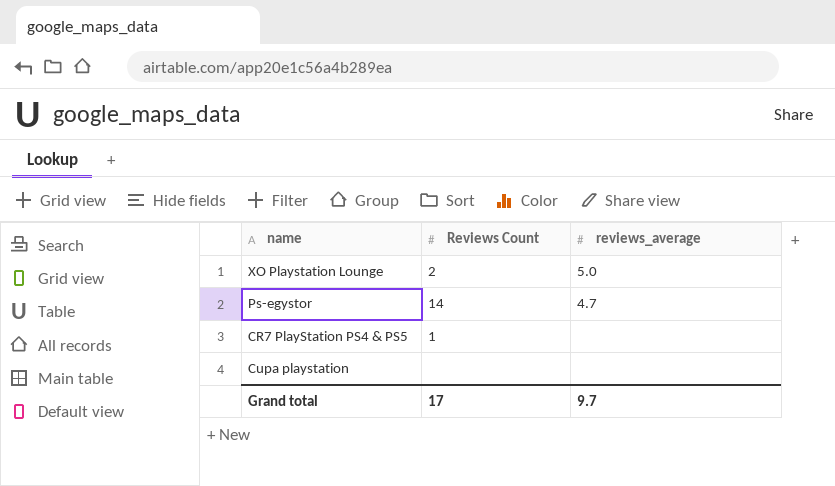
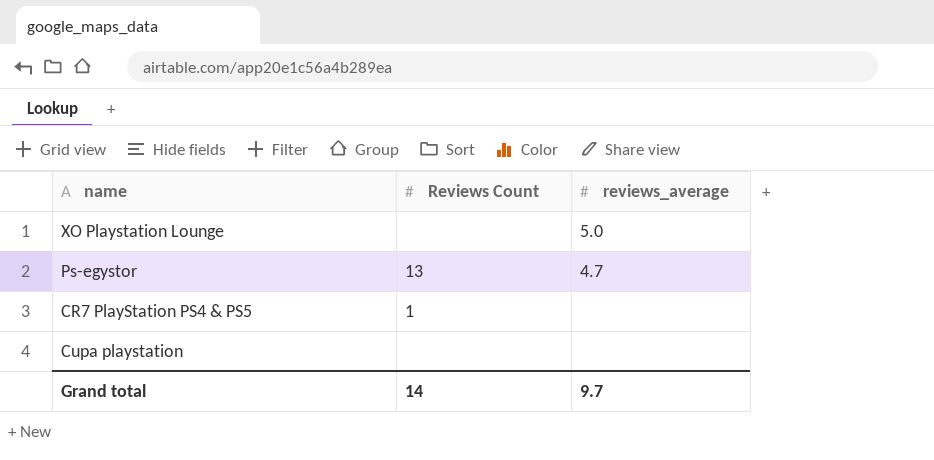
XO Playstation Lounge | Reviews Count: 2 -> none
Ps-egystor | Reviews Count: 14 -> 13
Grand total | Reviews Count: 17 -> 14

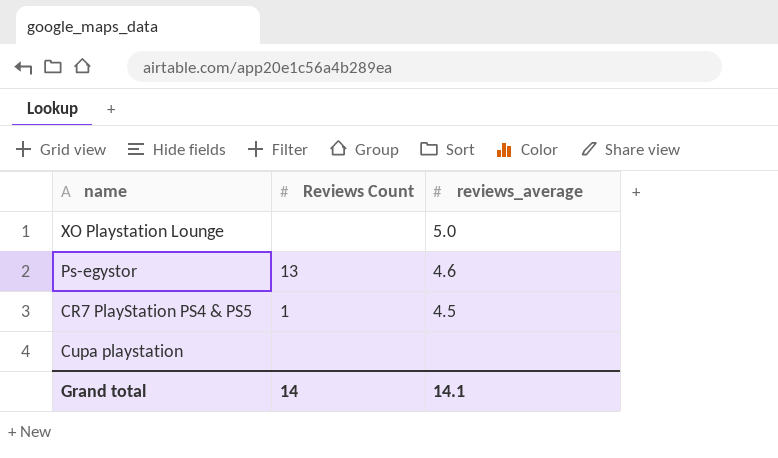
Ps-egystor | reviews_average: 4.7 -> 4.6
CR7 PlayStation PS4 & PS5 | reviews_average: none -> 4.5
Grand total | reviews_average: 9.7 -> 14.1

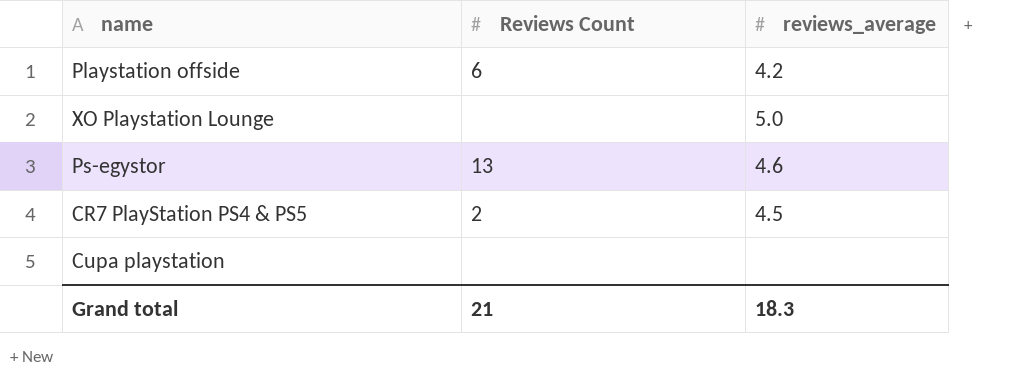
row Playstation offside: none -> 6 | 4.2
CR7 PlayStation PS4 & PS5 | Reviews Count: 1 -> 2
Grand total | Reviews Count: 14 -> 21
Grand total | reviews_average: 14.1 -> 18.3

